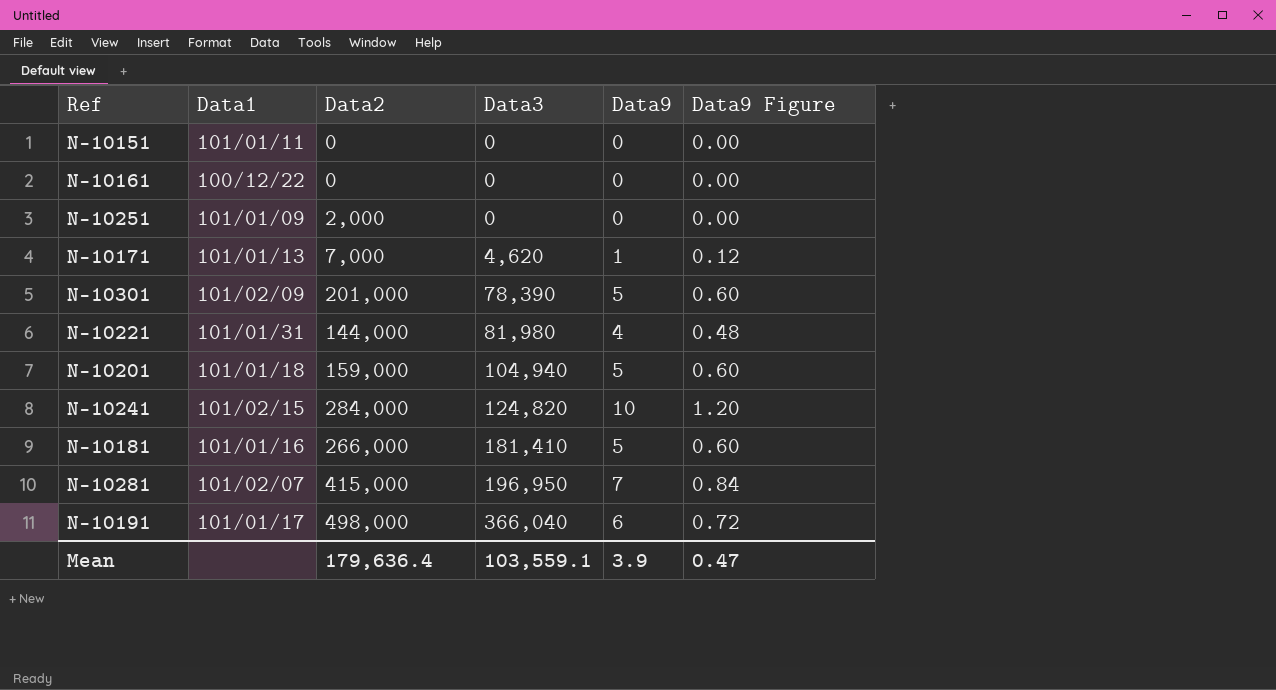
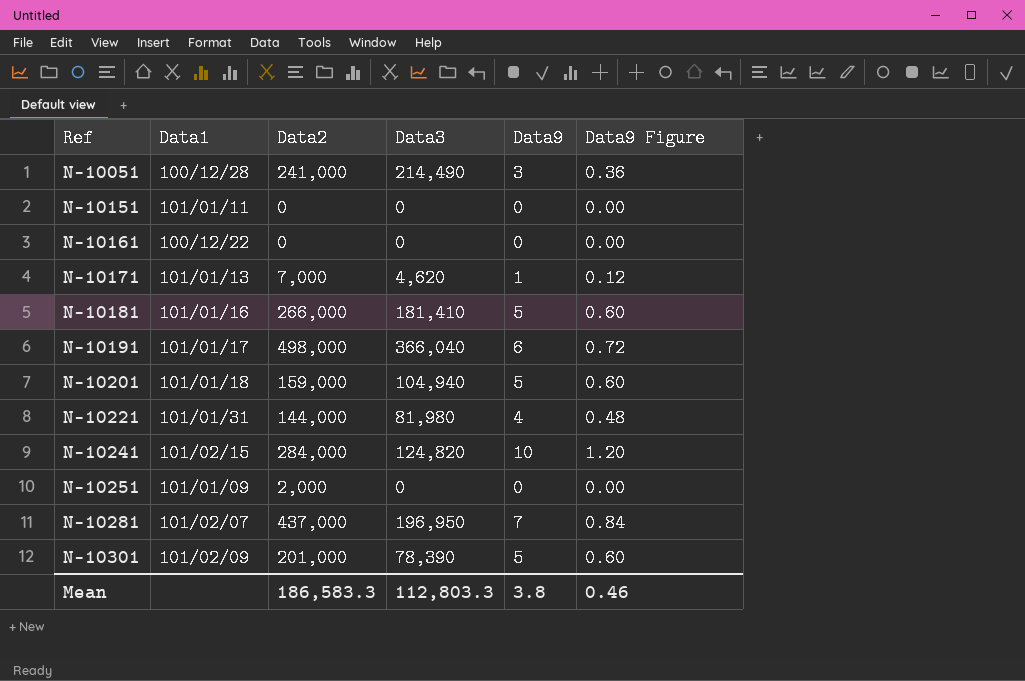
row order: Data3 ascending -> Ref ascending
row N-10051: none -> 100/12/28 | 241,000 | 214,490 | 3 | 0.36
N-10281 | Data2: 415,000 -> 437,000
Mean | Data2: 179,636.4 -> 186,583.3
Mean | Data3: 103,559.1 -> 112,803.3
Mean | Data9: 3.9 -> 3.8
Mean | Data9 Figure: 0.47 -> 0.46

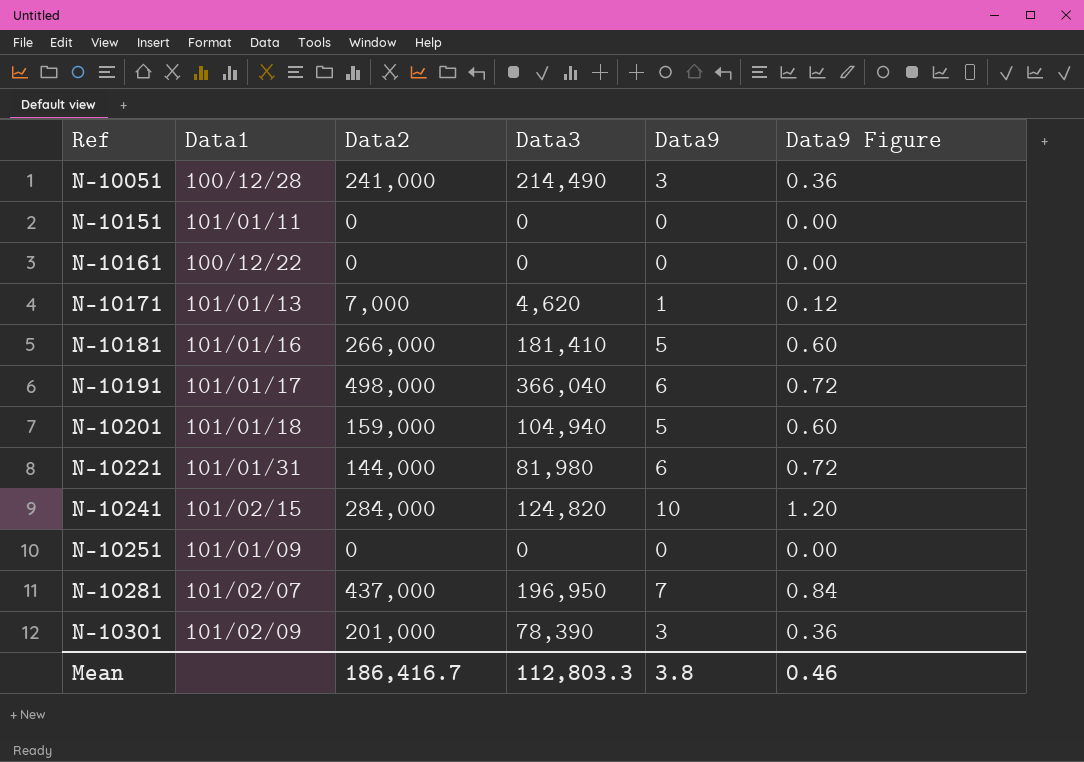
N-10221 | Data9: 4 -> 6
N-10221 | Data9 Figure: 0.48 -> 0.72
N-10251 | Data2: 2,000 -> 0
N-10301 | Data9: 5 -> 3
N-10301 | Data9 Figure: 0.60 -> 0.36
Mean | Data2: 186,583.3 -> 186,416.7

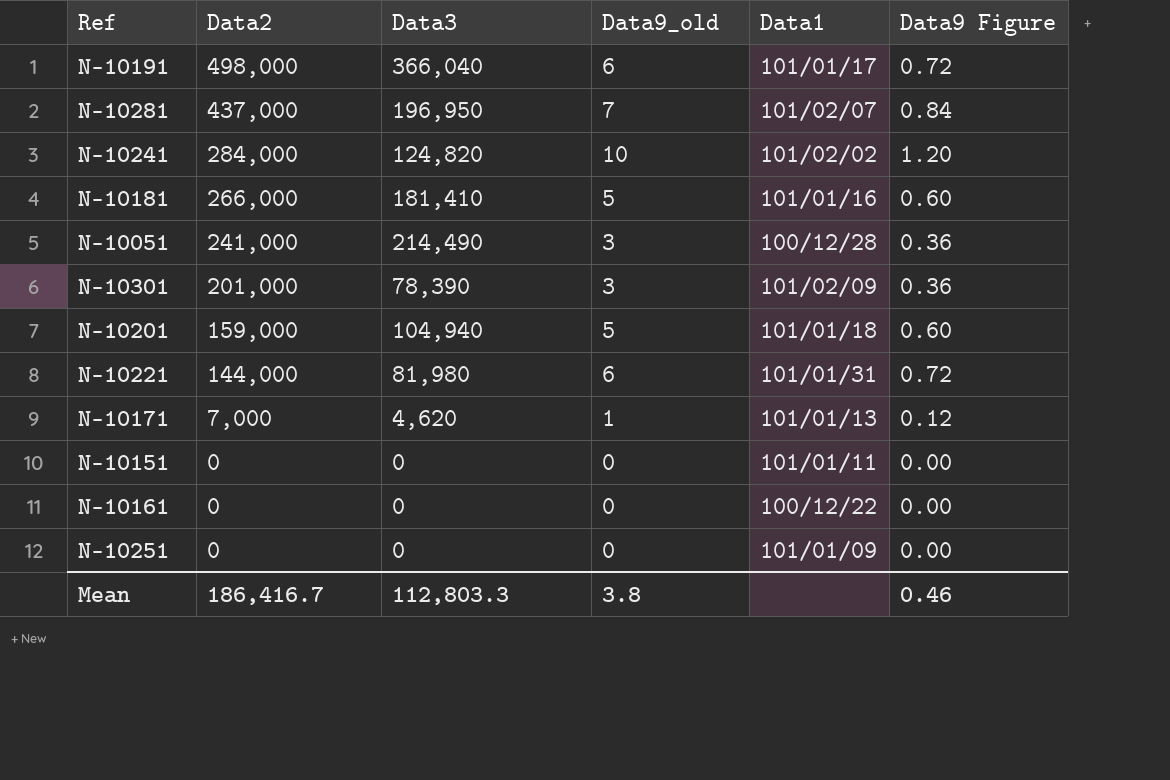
row order: Ref ascending -> Data2 descending
column name: Data9 -> Data9_old
column Data1 | position: 2 -> 5
N-10241 | Data1: 101/02/15 -> 101/02/02

